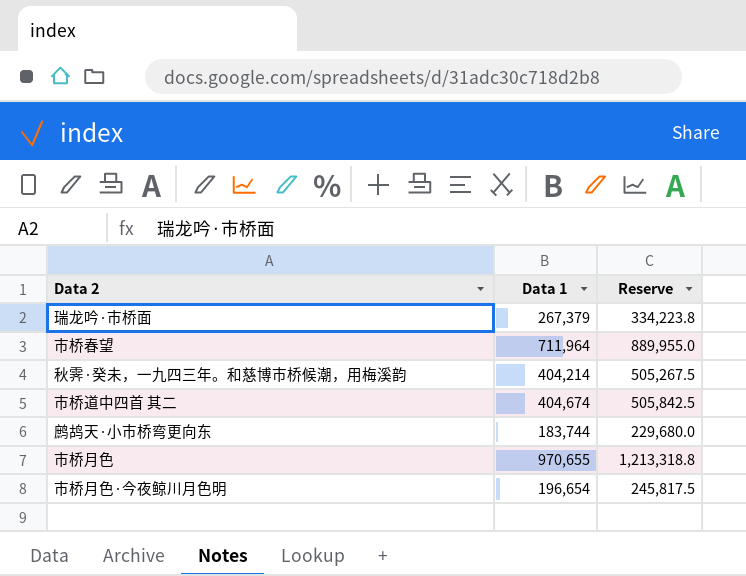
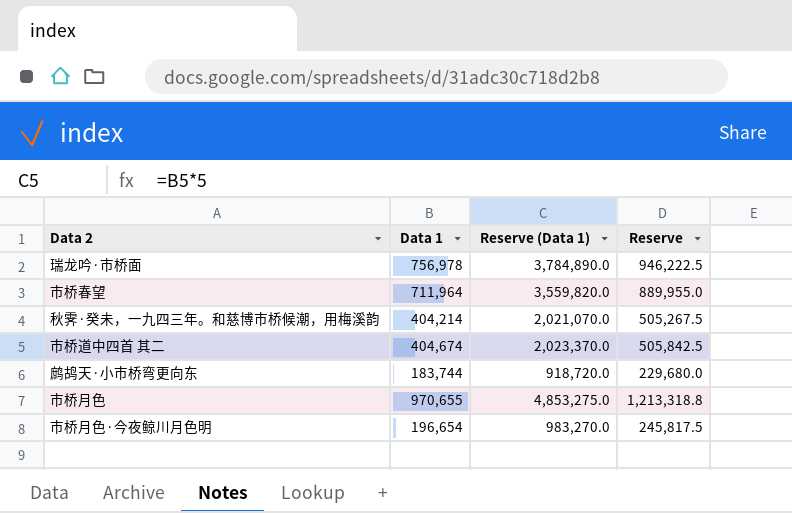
column Reserve (Data 1) | formula: none -> [Data 1] * 5
瑞龙吟·市桥面 | Data 1: 267,379 -> 756,978
瑞龙吟·市桥面 | Reserve: 334,223.8 -> 946,222.5

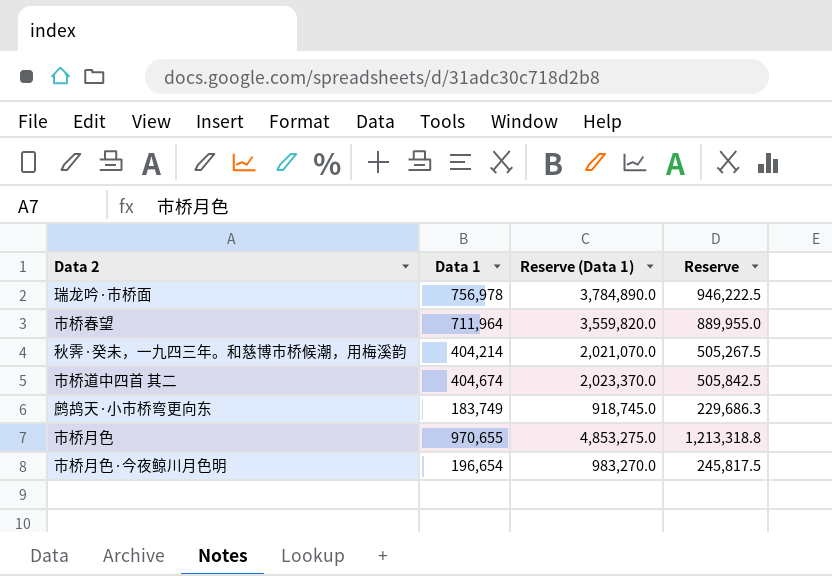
鹧鸪天·小市桥弯更向东 | Data 1: 183,744 -> 183,749
鹧鸪天·小市桥弯更向东 | Reserve (Data 1): 918,720.0 -> 918,745.0
鹧鸪天·小市桥弯更向东 | Reserve: 229,680.0 -> 229,686.3

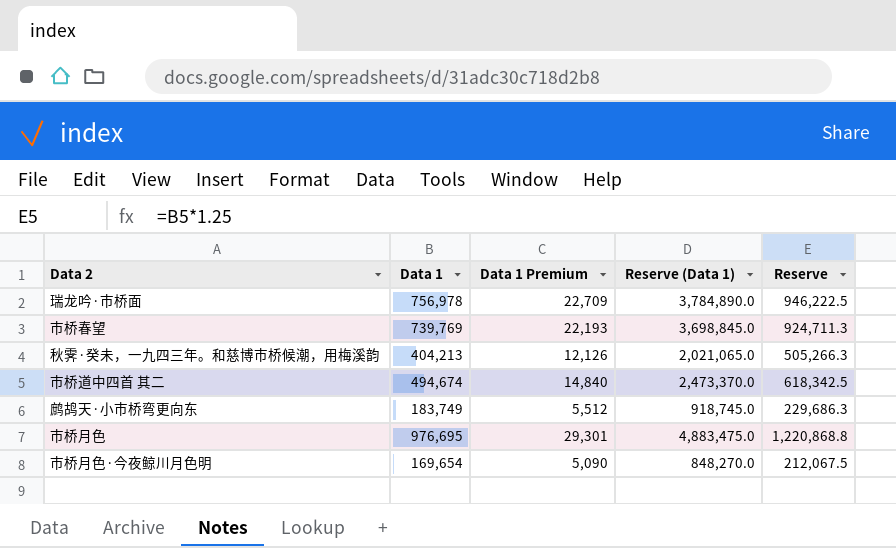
column Data 1 Premium | formula: none -> [Data 1] * 0.03
市桥春望 | Data 1: 711,964 -> 739,769
市桥春望 | Reserve (Data 1): 3,559,820.0 -> 3,698,845.0
市桥春望 | Reserve: 889,955.0 -> 924,711.3
秋霁·癸未，一九四三年。和慈博市桥候潮，用梅溪韵 | Data 1: 404,214 -> 404,213
秋霁·癸未，一九四三年。和慈博市桥候潮，用梅溪韵 | Reserve (Data 1): 2,021,070.0 -> 2,021,065.0
秋霁·癸未，一九四三年。和慈博市桥候潮，用梅溪韵 | Reserve: 505,267.5 -> 505,266.3
市桥道中四首 其二 | Data 1: 404,674 -> 494,674
市桥道中四首 其二 | Reserve (Data 1): 2,023,370.0 -> 2,473,370.0
市桥道中四首 其二 | Reserve: 505,842.5 -> 618,342.5
市桥月色 | Data 1: 970,655 -> 976,695
市桥月色 | Reserve (Data 1): 4,853,275.0 -> 4,883,475.0
市桥月色 | Reserve: 1,213,318.8 -> 1,220,868.8
市桥月色·今夜鲸川月色明 | Data 1: 196,654 -> 169,654
市桥月色·今夜鲸川月色明 | Reserve (Data 1): 983,270.0 -> 848,270.0
市桥月色·今夜鲸川月色明 | Reserve: 245,817.5 -> 212,067.5

